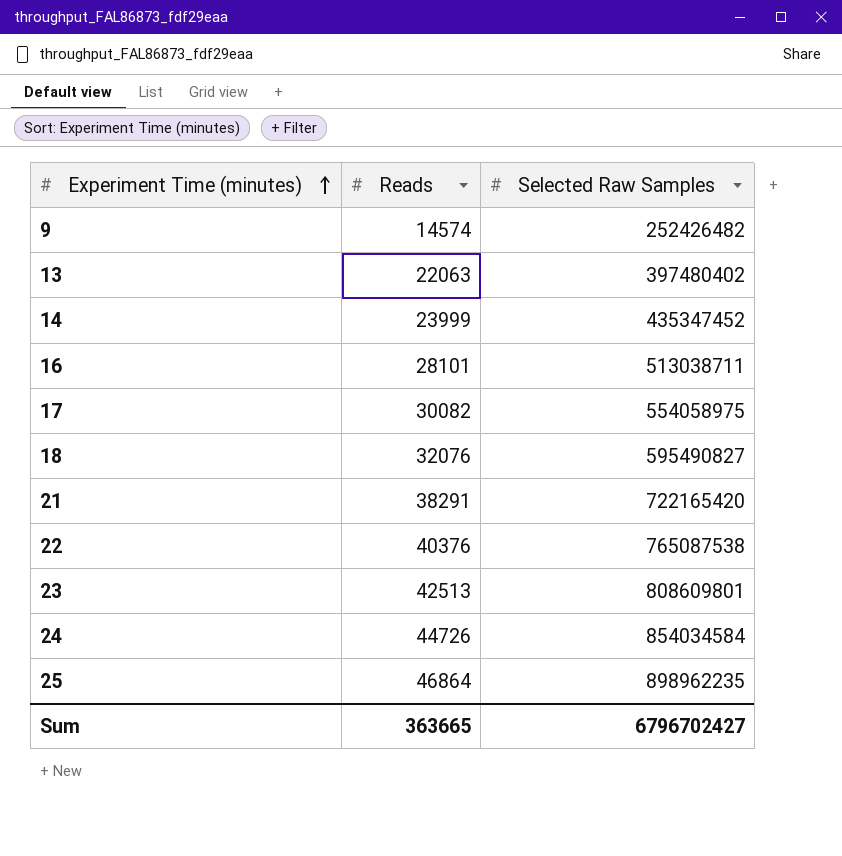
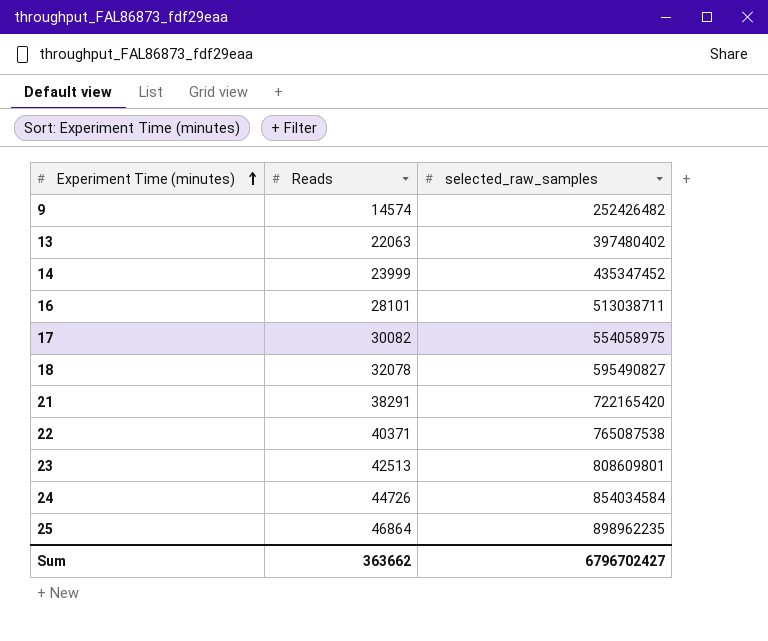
column name: Selected Raw Samples -> selected_raw_samples
18 | Reads: 32076 -> 32078
22 | Reads: 40376 -> 40371
Sum | Reads: 363665 -> 363662

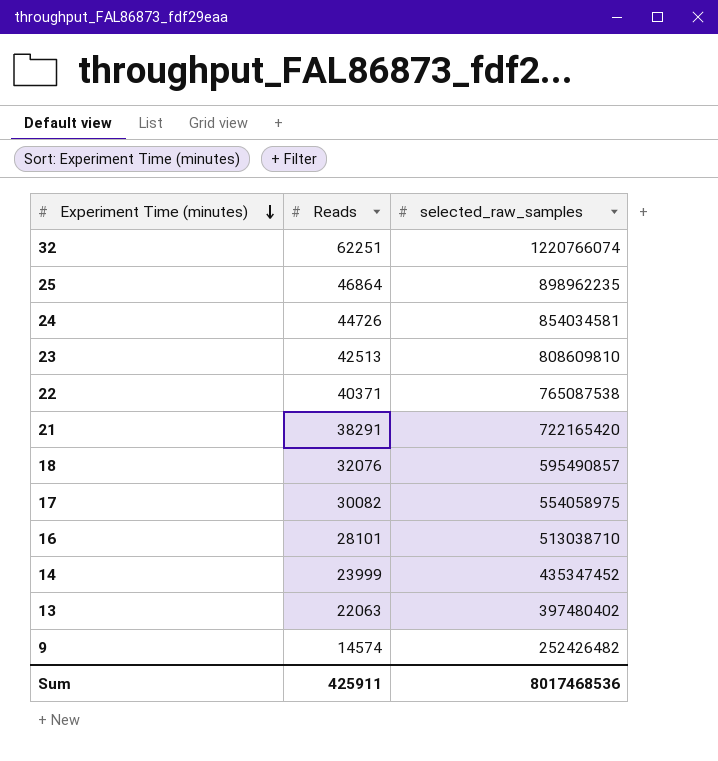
row order: Experiment Time (minutes) ascending -> Experiment Time (minutes) descending
row 32: none -> 62251 | 1220766074
24 | selected_raw_samples: 854034584 -> 854034581
23 | selected_raw_samples: 808609801 -> 808609810
18 | Reads: 32078 -> 32076
18 | selected_raw_samples: 595490827 -> 595490857
16 | selected_raw_samples: 513038711 -> 513038710
Sum | Reads: 363662 -> 425911
Sum | selected_raw_samples: 6796702427 -> 8017468536

